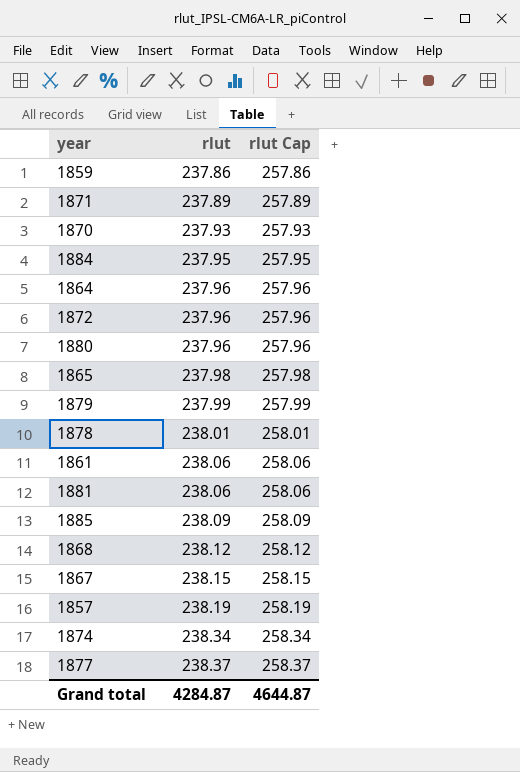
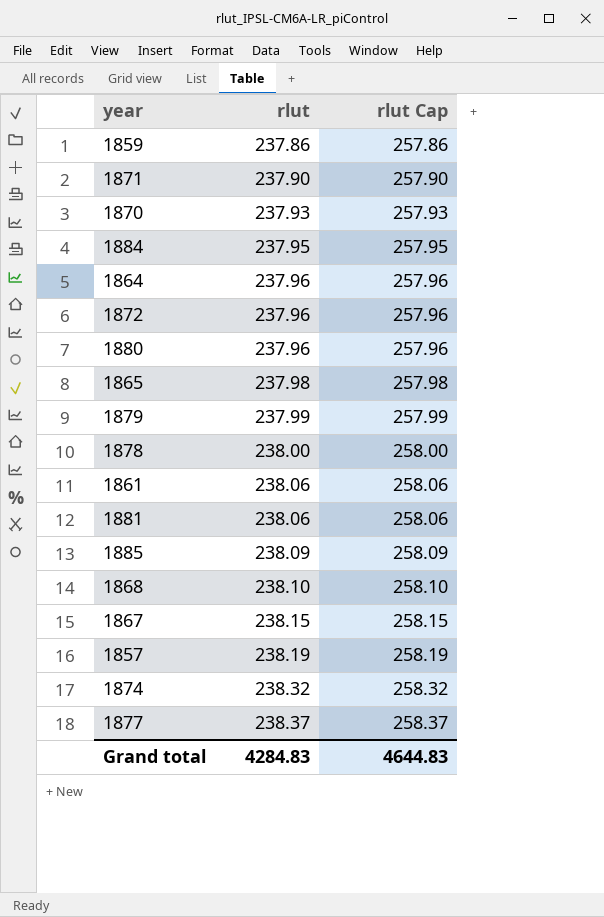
1871 | rlut: 237.89 -> 237.90
1871 | rlut Cap: 257.89 -> 257.90
1878 | rlut: 238.01 -> 238.00
1878 | rlut Cap: 258.01 -> 258.00
1868 | rlut: 238.12 -> 238.10
1868 | rlut Cap: 258.12 -> 258.10
1874 | rlut: 238.34 -> 238.32
1874 | rlut Cap: 258.34 -> 258.32
Grand total | rlut: 4284.87 -> 4284.83
Grand total | rlut Cap: 4644.87 -> 4644.83

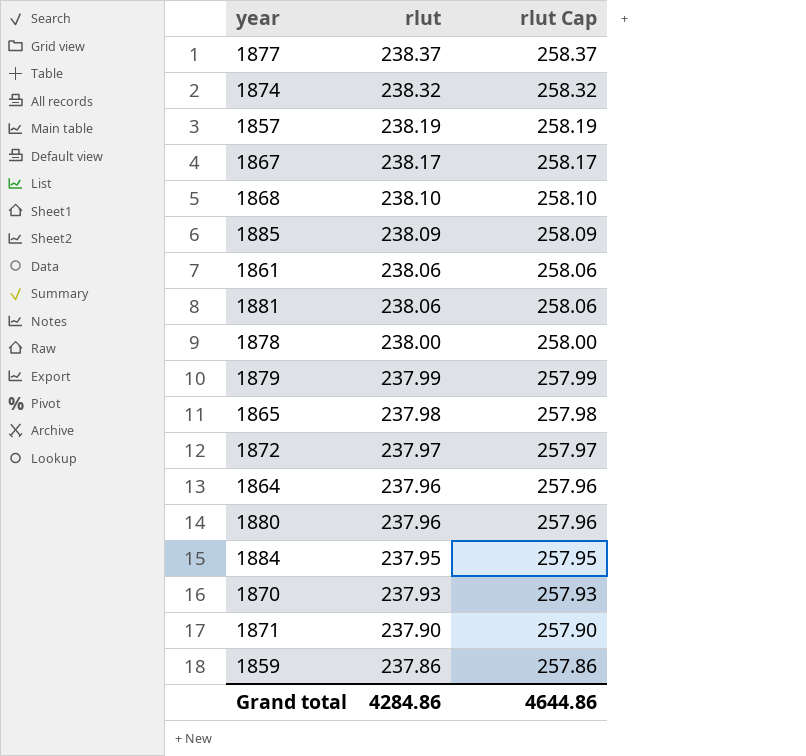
row order: rlut ascending -> rlut descending
1867 | rlut: 238.15 -> 238.17
1867 | rlut Cap: 258.15 -> 258.17
1872 | rlut: 237.96 -> 237.97
1872 | rlut Cap: 257.96 -> 257.97
Grand total | rlut: 4284.83 -> 4284.86
Grand total | rlut Cap: 4644.83 -> 4644.86

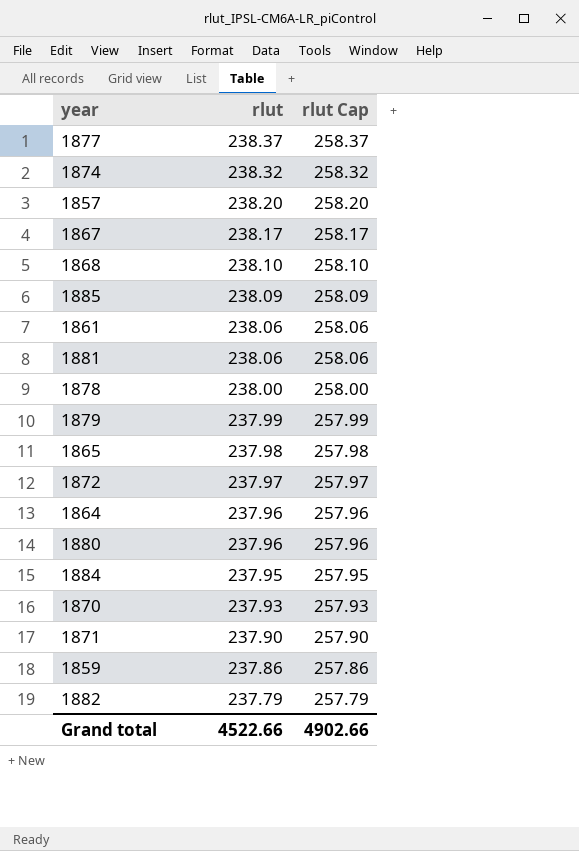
1857 | rlut: 238.19 -> 238.20
1857 | rlut Cap: 258.19 -> 258.20
row 1882: none -> 237.79 | 257.79
Grand total | rlut: 4284.86 -> 4522.66
Grand total | rlut Cap: 4644.86 -> 4902.66

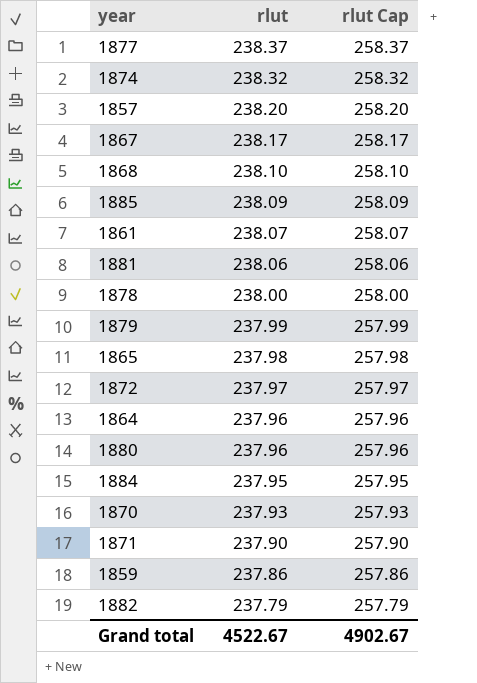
1861 | rlut: 238.06 -> 238.07
1861 | rlut Cap: 258.06 -> 258.07
Grand total | rlut: 4522.66 -> 4522.67
Grand total | rlut Cap: 4902.66 -> 4902.67

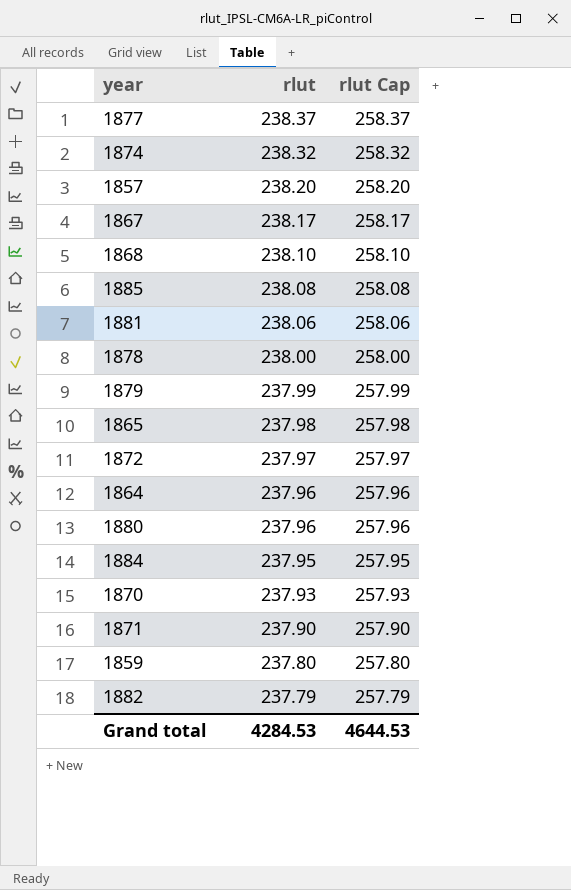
row 1861: 238.07 | 258.07 -> none
1885 | rlut: 238.09 -> 238.08
1885 | rlut Cap: 258.09 -> 258.08
1859 | rlut: 237.86 -> 237.80
1859 | rlut Cap: 257.86 -> 257.80
Grand total | rlut: 4522.67 -> 4284.53
Grand total | rlut Cap: 4902.67 -> 4644.53

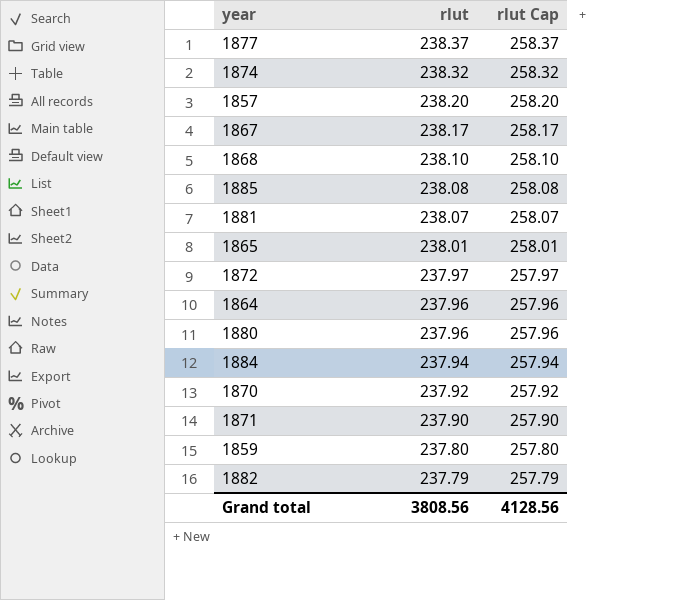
row 1878: 238.00 | 258.00 -> none
row 1879: 237.99 | 257.99 -> none
1881 | rlut: 238.06 -> 238.07
1881 | rlut Cap: 258.06 -> 258.07
1865 | rlut: 237.98 -> 238.01
1865 | rlut Cap: 257.98 -> 258.01
1884 | rlut: 237.95 -> 237.94
1884 | rlut Cap: 257.95 -> 257.94
1870 | rlut: 237.93 -> 237.92
1870 | rlut Cap: 257.93 -> 257.92
Grand total | rlut: 4284.53 -> 3808.56
Grand total | rlut Cap: 4644.53 -> 4128.56

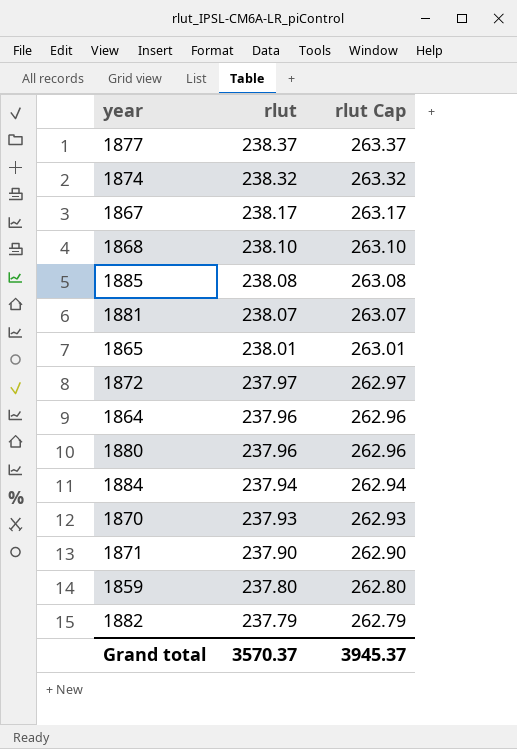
column rlut Cap | formula: [rlut] + 20 -> [rlut] + 25
row 1857: 238.20 | 258.20 -> none
1870 | rlut: 237.92 -> 237.93
Grand total | rlut: 3808.56 -> 3570.37
Grand total | rlut Cap: 4128.56 -> 3945.37

